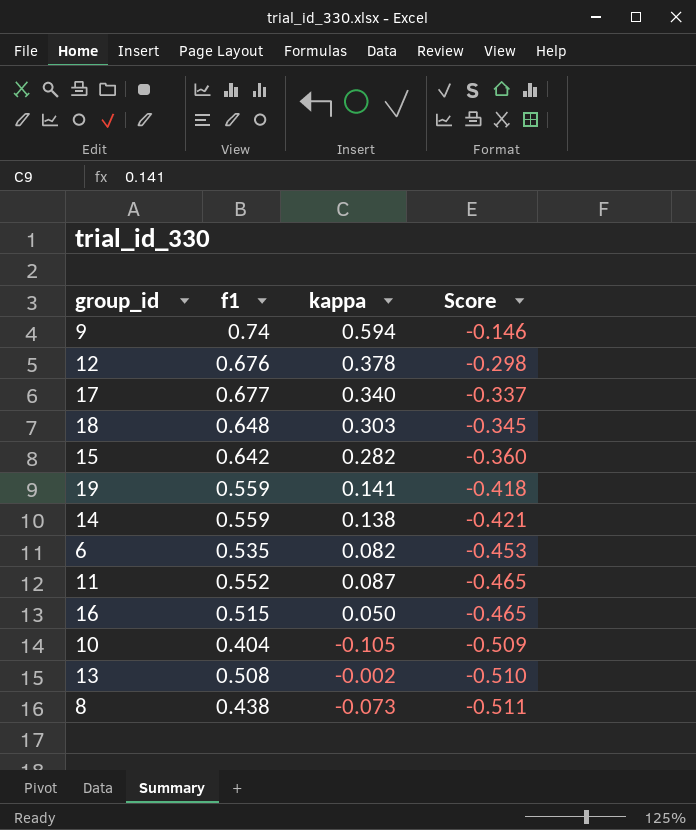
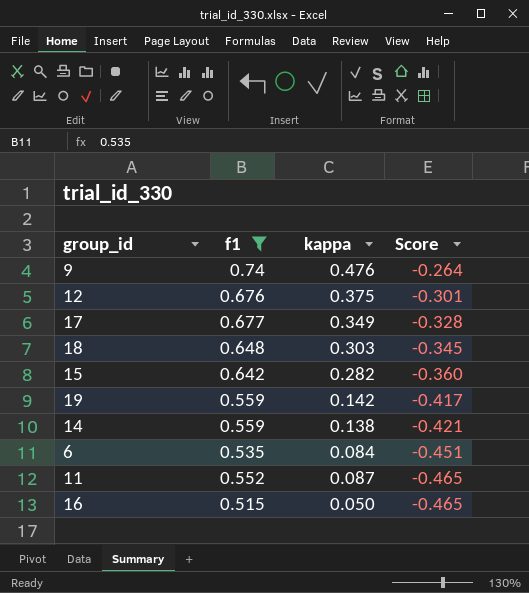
filter: none -> f1 >= 0.515
9 | kappa: 0.594 -> 0.476
9 | Score: -0.146 -> -0.264
12 | kappa: 0.378 -> 0.375
12 | Score: -0.298 -> -0.301
17 | kappa: 0.340 -> 0.349
17 | Score: -0.337 -> -0.328
19 | kappa: 0.141 -> 0.142
19 | Score: -0.418 -> -0.417
6 | kappa: 0.082 -> 0.084
6 | Score: -0.453 -> -0.451

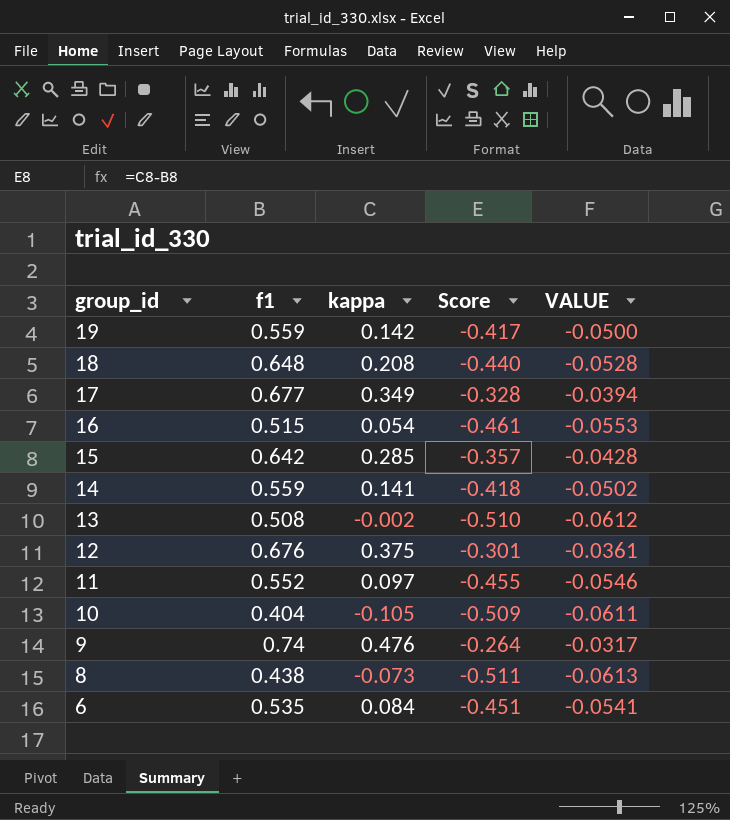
filter: f1 >= 0.515 -> none
row order: Score descending -> group_id descending
column VALUE | formula: none -> [Score] * 0.12
18 | kappa: 0.303 -> 0.208
18 | Score: -0.345 -> -0.440
16 | kappa: 0.050 -> 0.054
16 | Score: -0.465 -> -0.461
15 | kappa: 0.282 -> 0.285
15 | Score: -0.360 -> -0.357
14 | kappa: 0.138 -> 0.141
14 | Score: -0.421 -> -0.418
11 | kappa: 0.087 -> 0.097
11 | Score: -0.465 -> -0.455

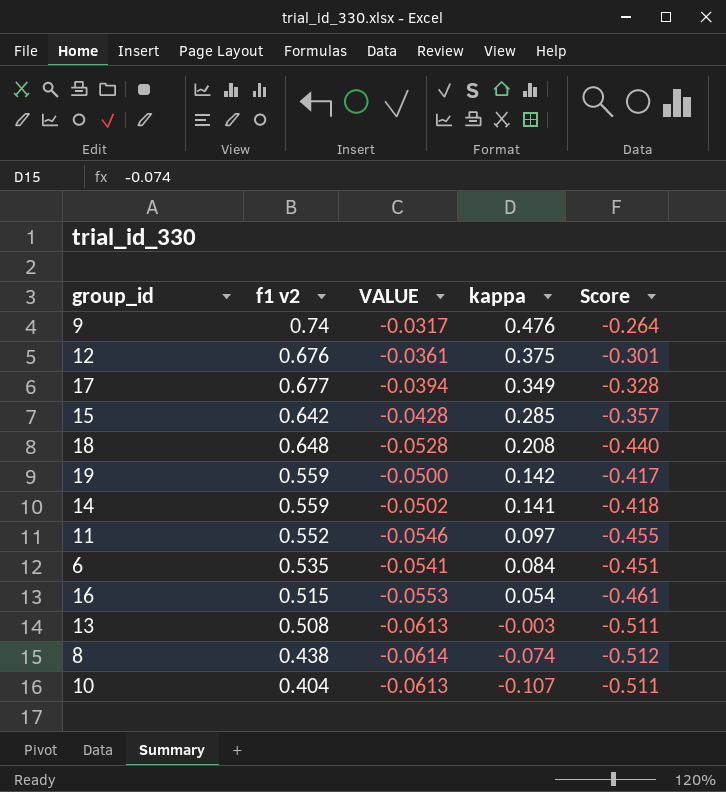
row order: group_id descending -> kappa descending
column name: f1 -> f1 v2
column VALUE | position: 5 -> 3
13 | VALUE: -0.0612 -> -0.0613
13 | kappa: -0.002 -> -0.003
13 | Score: -0.510 -> -0.511
8 | VALUE: -0.0613 -> -0.0614
8 | kappa: -0.073 -> -0.074
8 | Score: -0.511 -> -0.512
10 | VALUE: -0.0611 -> -0.0613
10 | kappa: -0.105 -> -0.107
10 | Score: -0.509 -> -0.511

